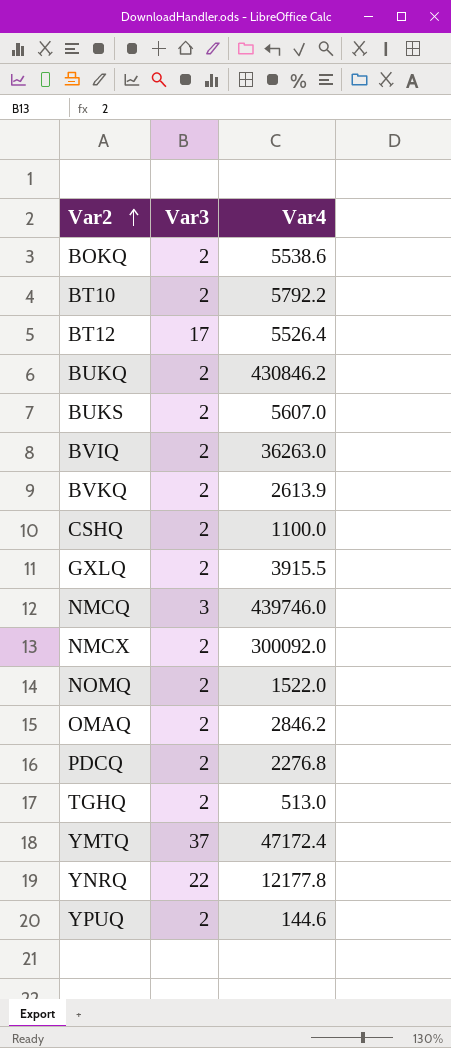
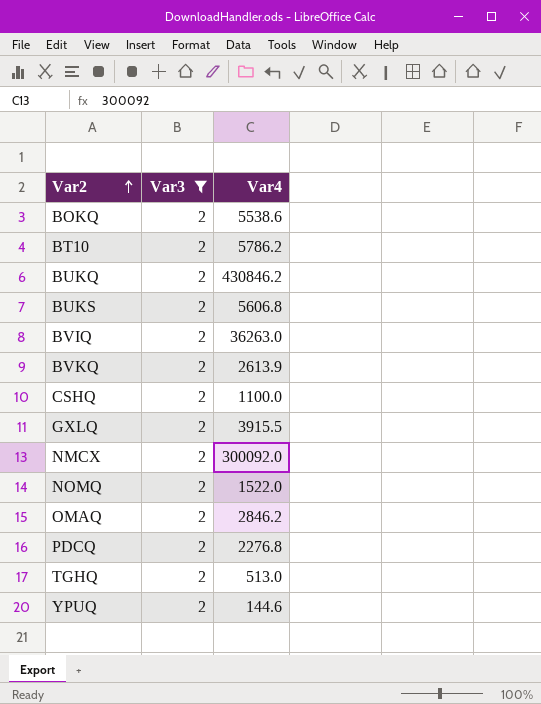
filter: none -> Var3 = 2
BT10 | Var4: 5792.2 -> 5786.2
BUKS | Var4: 5607.0 -> 5606.8

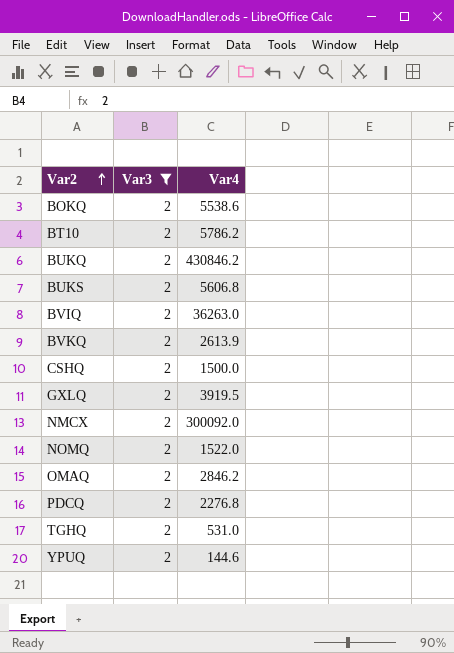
CSHQ | Var4: 1100.0 -> 1500.0
GXLQ | Var4: 3915.5 -> 3919.5
TGHQ | Var4: 513.0 -> 531.0

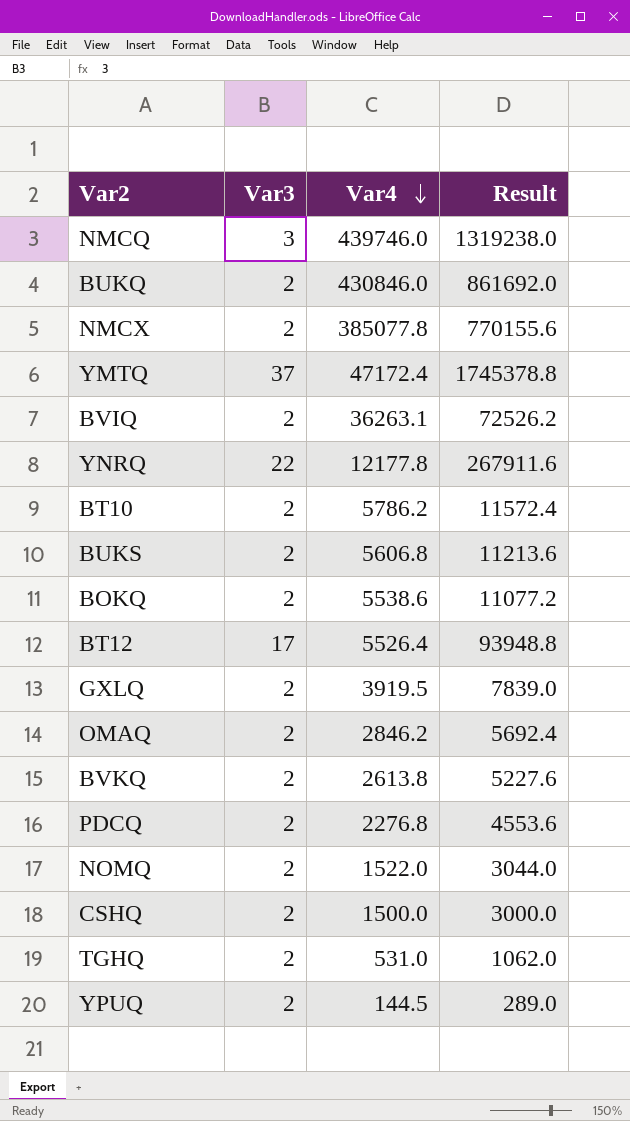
filter: Var3 = 2 -> none
row order: Var2 ascending -> Var4 descending
column Result | formula: none -> [Var3] * [Var4]
BUKQ | Var4: 430846.2 -> 430846.0
NMCX | Var4: 300092.0 -> 385077.8
BVIQ | Var4: 36263.0 -> 36263.1
BVKQ | Var4: 2613.9 -> 2613.8
YPUQ | Var4: 144.6 -> 144.5

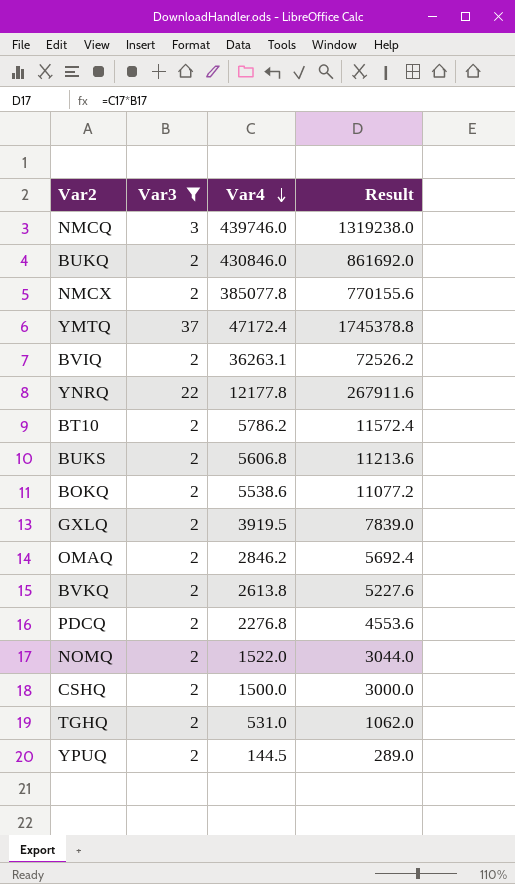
filter: none -> Var3 != 17

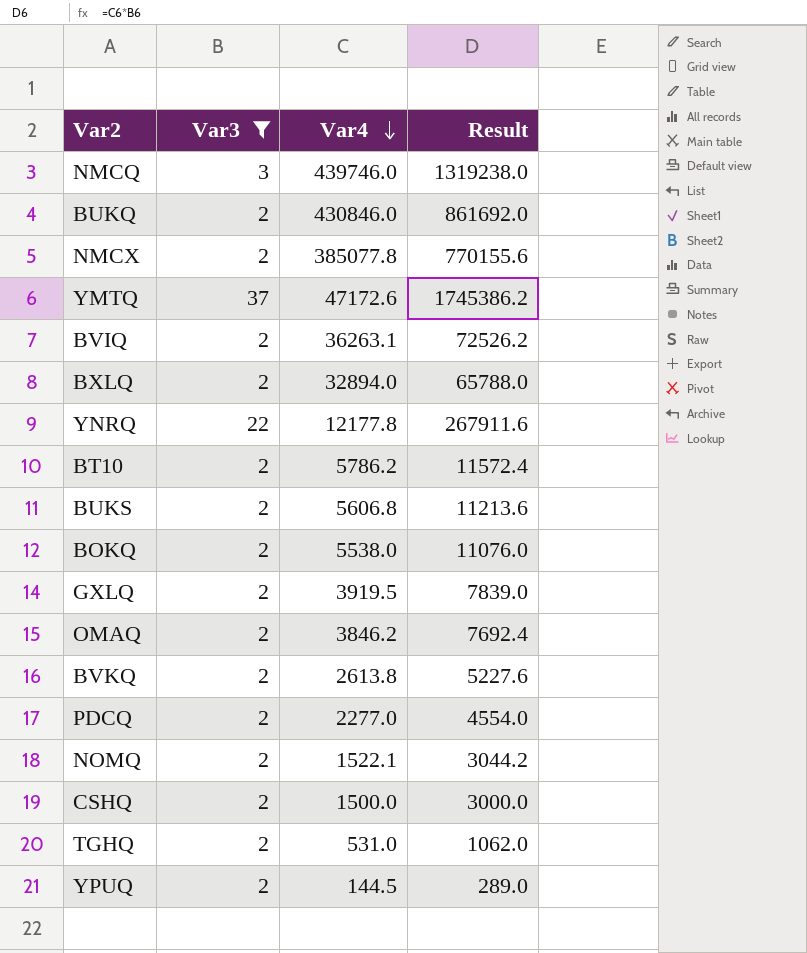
YMTQ | Var4: 47172.4 -> 47172.6
YMTQ | Result: 1745378.8 -> 1745386.2
row BXLQ: none -> 2 | 32894.0 | 65788.0
BOKQ | Var4: 5538.6 -> 5538.0
BOKQ | Result: 11077.2 -> 11076.0
OMAQ | Var4: 2846.2 -> 3846.2
OMAQ | Result: 5692.4 -> 7692.4
PDCQ | Var4: 2276.8 -> 2277.0
PDCQ | Result: 4553.6 -> 4554.0
NOMQ | Var4: 1522.0 -> 1522.1
NOMQ | Result: 3044.0 -> 3044.2

